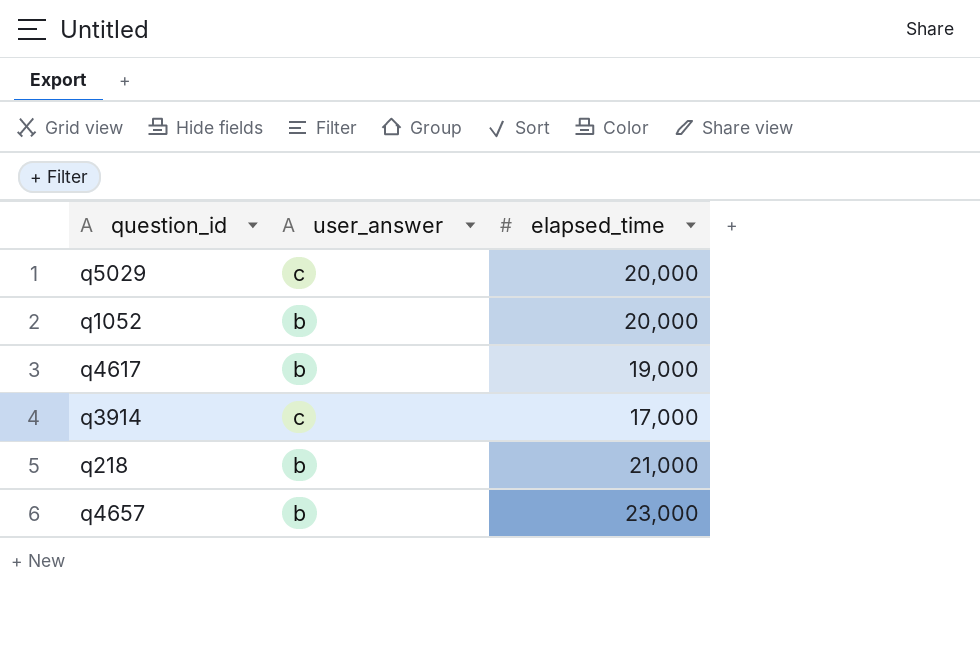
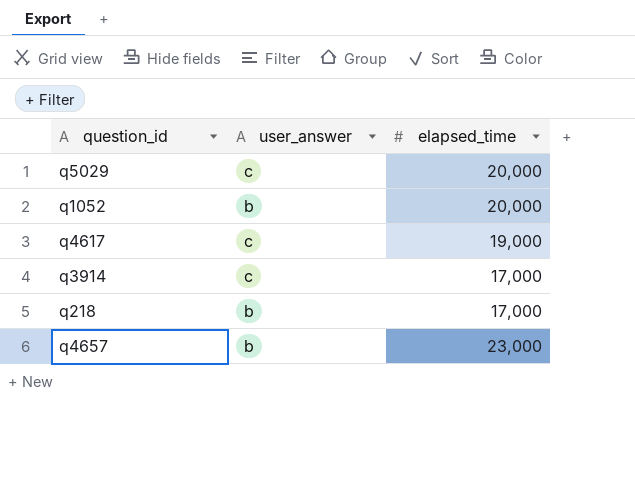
q4617 | user_answer: b -> c
q218 | elapsed_time: 21,000 -> 17,000

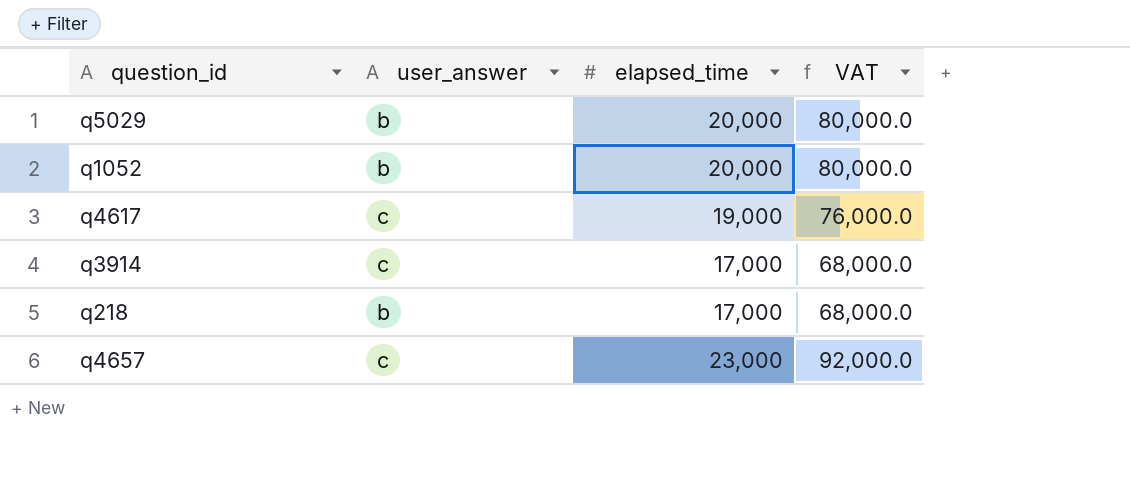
column VAT | formula: none -> [elapsed_time] * 4
q5029 | user_answer: c -> b
q4657 | user_answer: b -> c

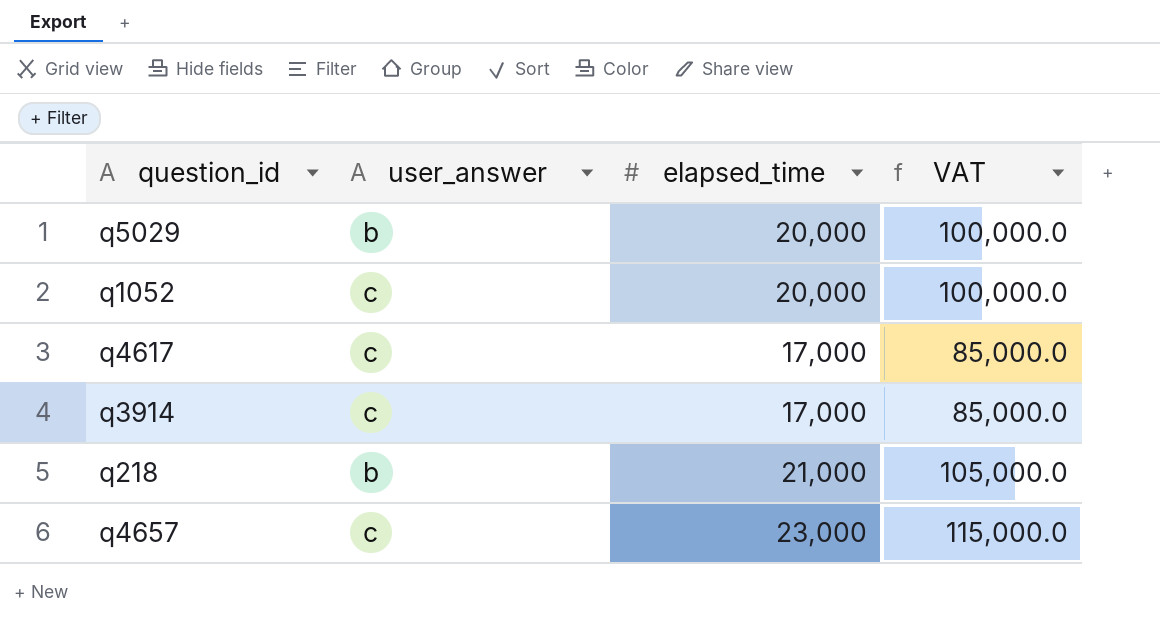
column VAT | formula: [elapsed_time] * 4 -> [elapsed_time] * 5
q1052 | user_answer: b -> c
q4617 | elapsed_time: 19,000 -> 17,000
q218 | elapsed_time: 17,000 -> 21,000

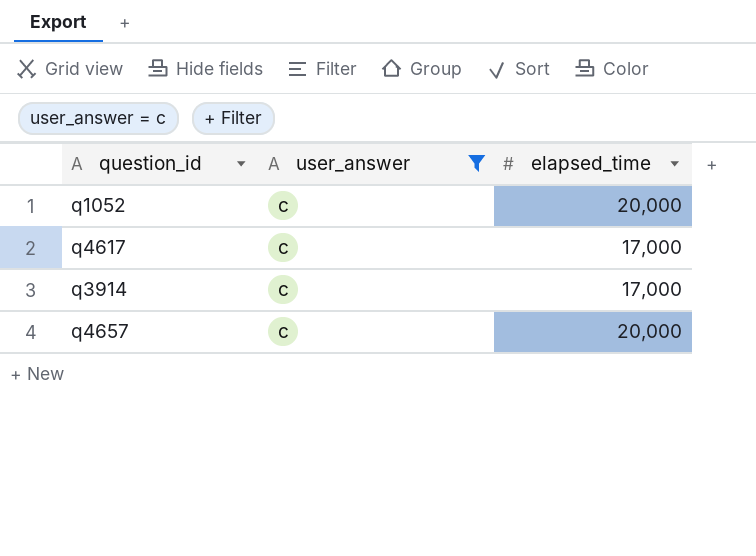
filter: none -> user_answer = c
column VAT | formula: [elapsed_time] * 5 -> none
q4657 | elapsed_time: 23,000 -> 20,000

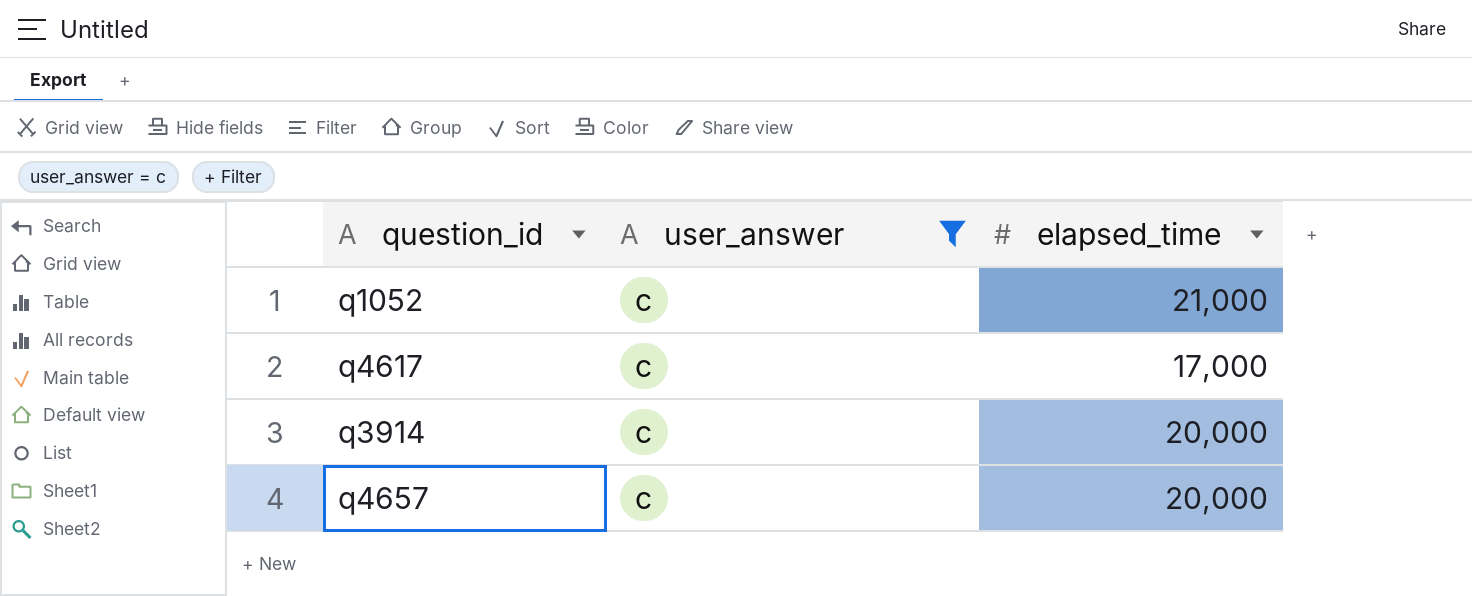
q1052 | elapsed_time: 20,000 -> 21,000
q3914 | elapsed_time: 17,000 -> 20,000

